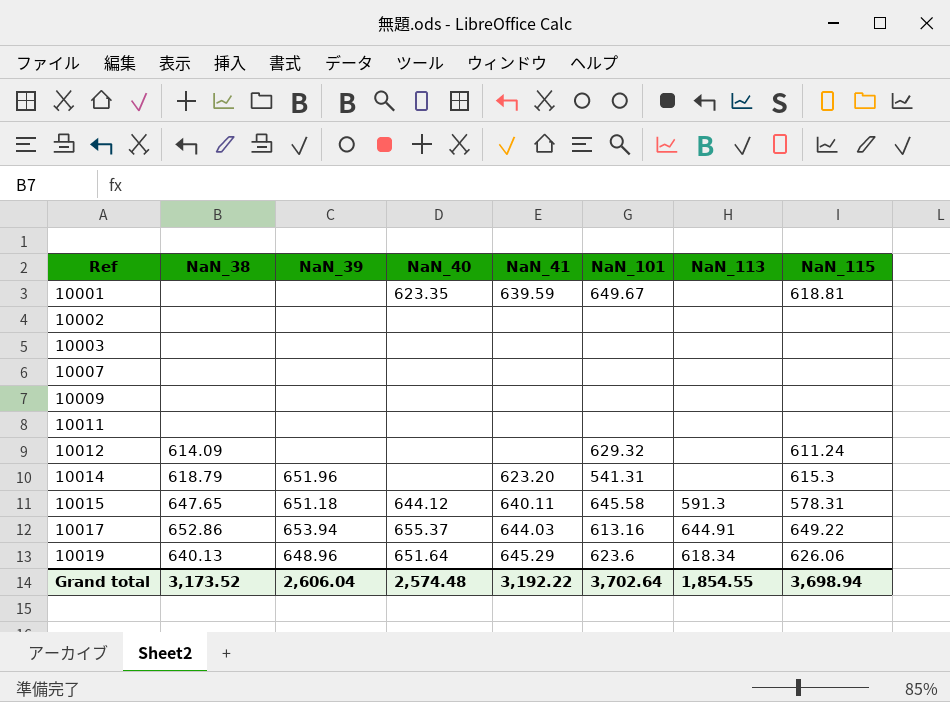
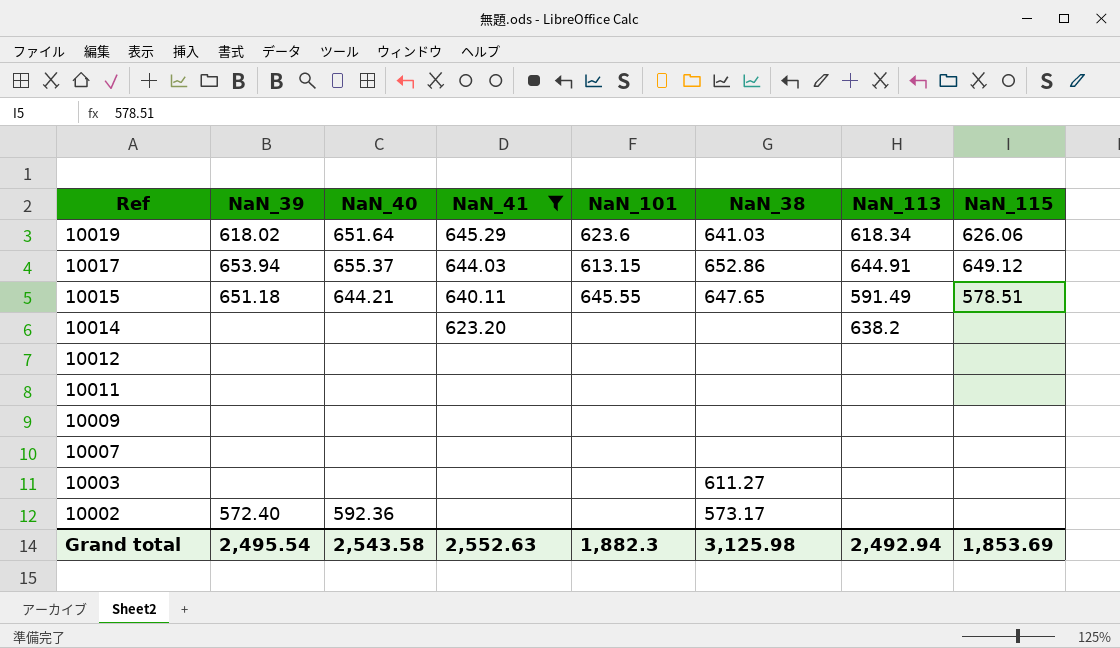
filter: none -> NaN_41 != 639.59
row order: Ref ascending -> Ref descending
column NaN_38 | position: 2 -> 6
10019 | NaN_39: 648.96 -> 618.02
10019 | NaN_38: 640.13 -> 641.03
10017 | NaN_101: 613.16 -> 613.15
10017 | NaN_115: 649.22 -> 649.12
10015 | NaN_40: 644.12 -> 644.21
10015 | NaN_101: 645.58 -> 645.55
10015 | NaN_113: 591.3 -> 591.49
10015 | NaN_115: 578.31 -> 578.51
10014 | NaN_39: 651.96 -> none
10014 | NaN_101: 541.31 -> none
10014 | NaN_38: 618.79 -> none
10014 | NaN_113: none -> 638.2
10014 | NaN_115: 615.3 -> none
10012 | NaN_101: 629.32 -> none
10012 | NaN_38: 614.09 -> none
10012 | NaN_115: 611.24 -> none
10003 | NaN_38: none -> 611.27
10002 | NaN_39: none -> 572.40
10002 | NaN_40: none -> 592.36
10002 | NaN_38: none -> 573.17
Grand total | NaN_39: 2,606.04 -> 2,495.54
Grand total | NaN_40: 2,574.48 -> 2,543.58
Grand total | NaN_41: 3,192.22 -> 2,552.63
Grand total | NaN_101: 3,702.64 -> 1,882.3
Grand total | NaN_38: 3,173.52 -> 3,125.98
Grand total | NaN_113: 1,854.55 -> 2,492.94
Grand total | NaN_115: 3,698.94 -> 1,853.69

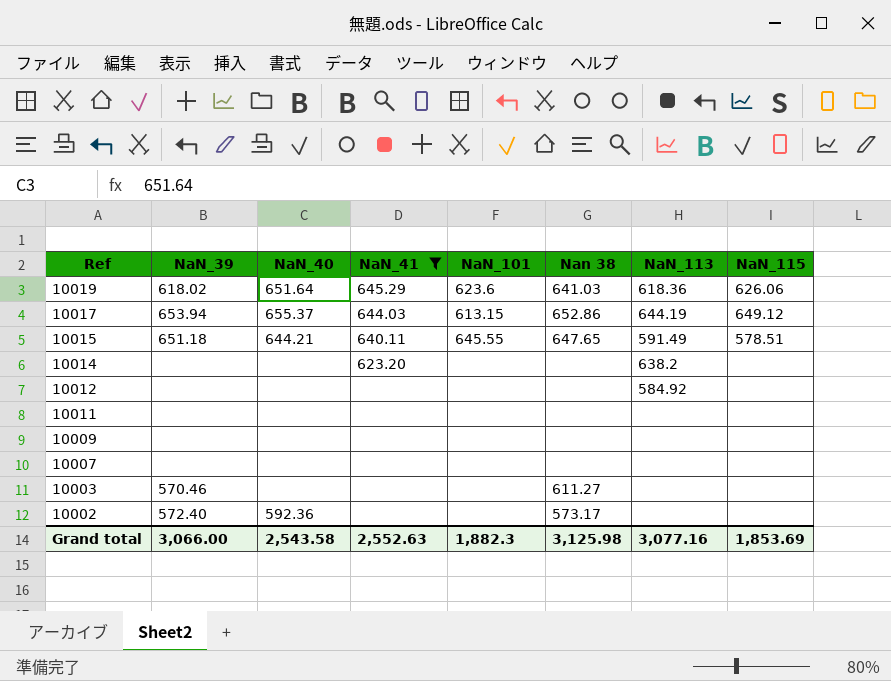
column name: NaN_38 -> Nan 38
10019 | NaN_113: 618.34 -> 618.36
10017 | NaN_113: 644.91 -> 644.19
10012 | NaN_113: none -> 584.92
10003 | NaN_39: none -> 570.46
Grand total | NaN_39: 2,495.54 -> 3,066.00
Grand total | NaN_113: 2,492.94 -> 3,077.16

